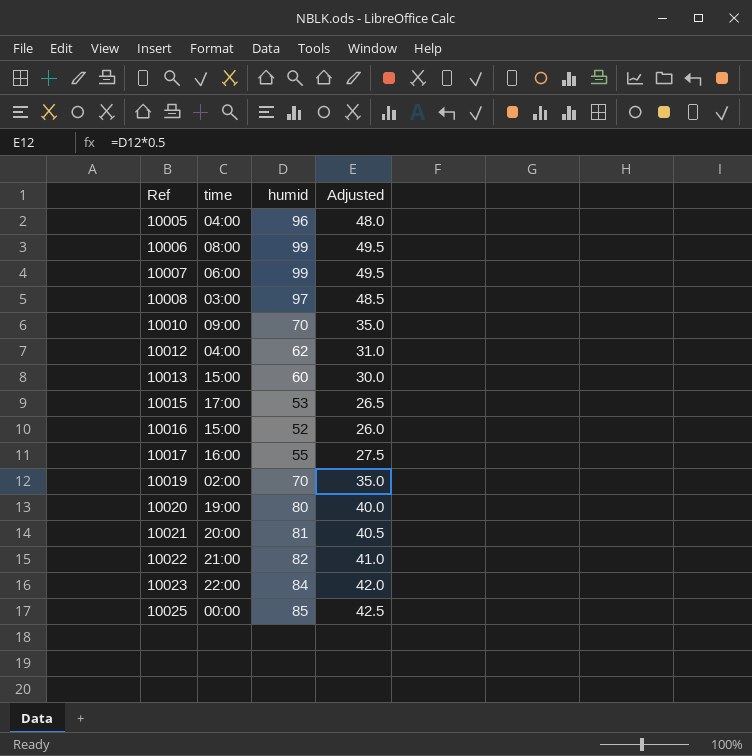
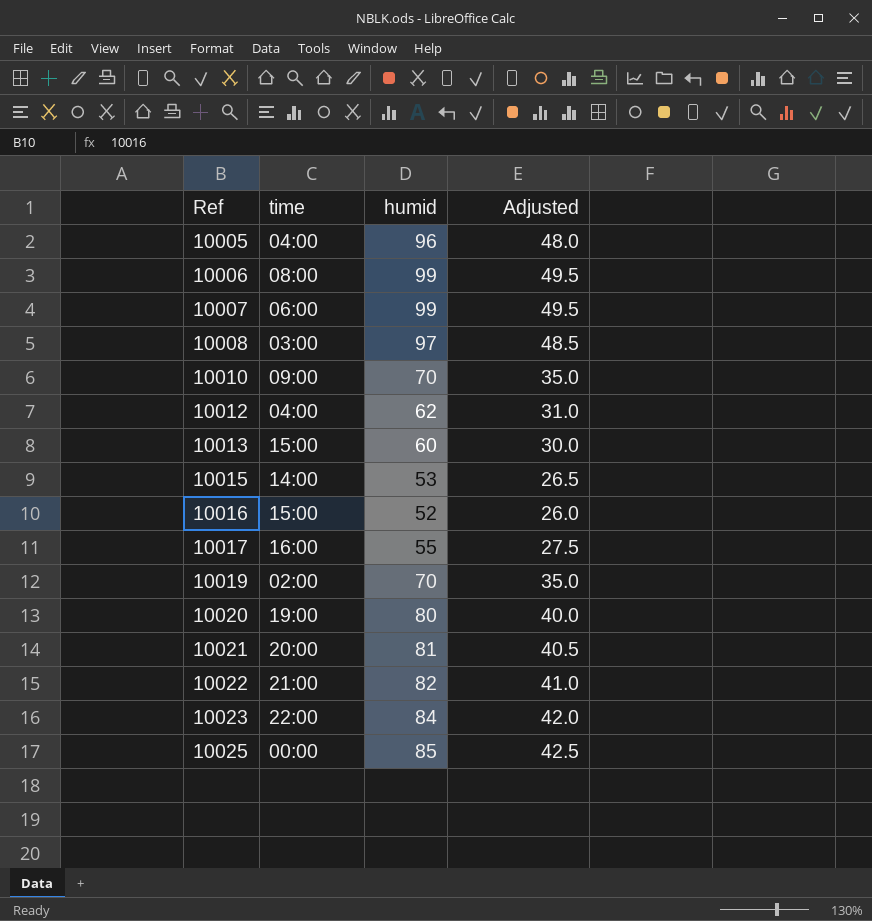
10015 | time: 17:00 -> 14:00

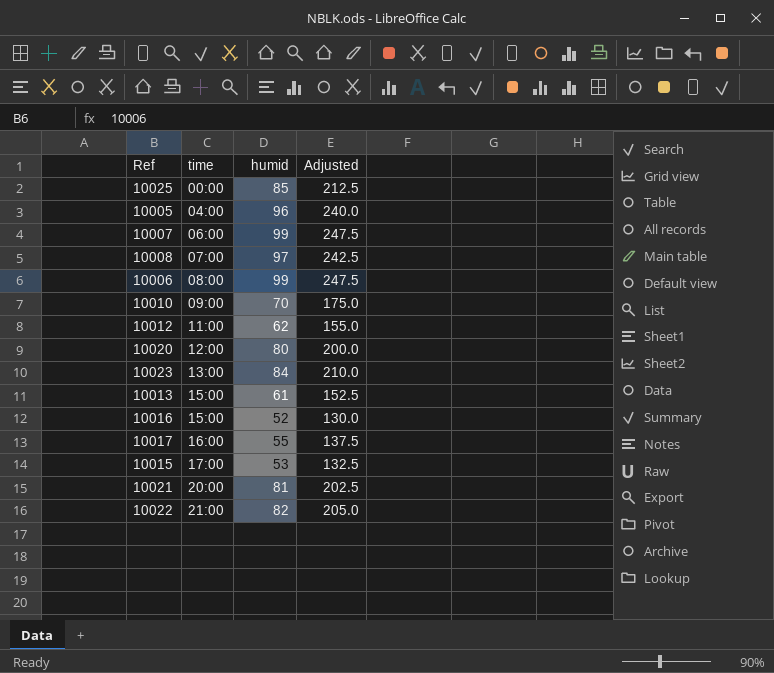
row order: Ref ascending -> time ascending
column Adjusted | formula: [humid] * 0.5 -> [humid] * 2.5
row 10019: 02:00 | 70 | 35.0 -> none
10008 | time: 03:00 -> 07:00
10012 | time: 04:00 -> 11:00
10020 | time: 19:00 -> 12:00
10023 | time: 22:00 -> 13:00
10013 | humid: 60 -> 61
10015 | time: 14:00 -> 17:00

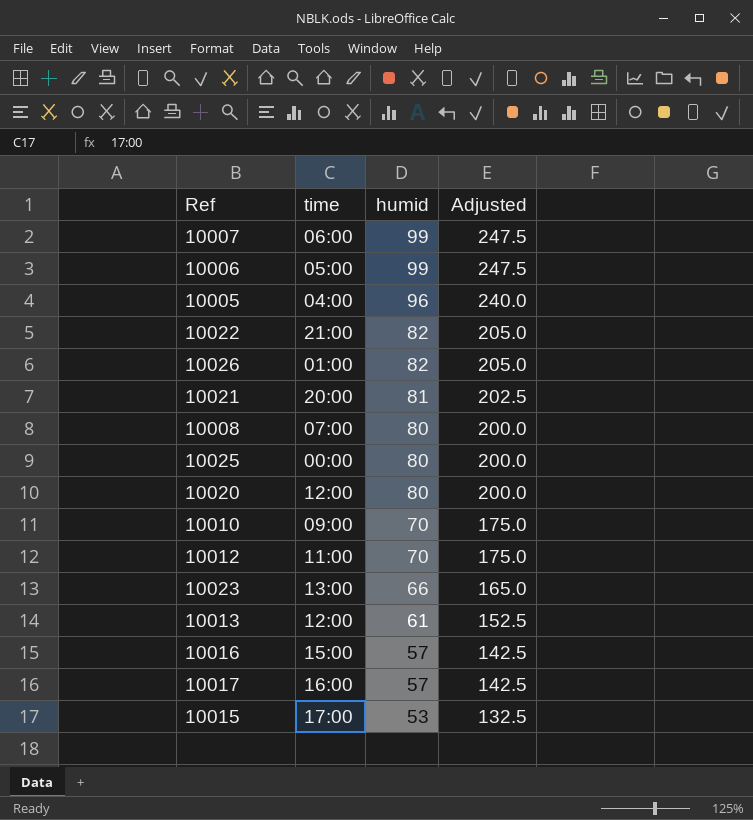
row order: time ascending -> humid descending
10006 | time: 08:00 -> 05:00
row 10026: none -> 01:00 | 82 | 205.0
10008 | humid: 97 -> 80
10008 | Adjusted: 242.5 -> 200.0
10025 | humid: 85 -> 80
10025 | Adjusted: 212.5 -> 200.0
10012 | humid: 62 -> 70
10012 | Adjusted: 155.0 -> 175.0
10023 | humid: 84 -> 66
10023 | Adjusted: 210.0 -> 165.0
10013 | time: 15:00 -> 12:00
10016 | humid: 52 -> 57
10016 | Adjusted: 130.0 -> 142.5
10017 | humid: 55 -> 57
10017 | Adjusted: 137.5 -> 142.5

